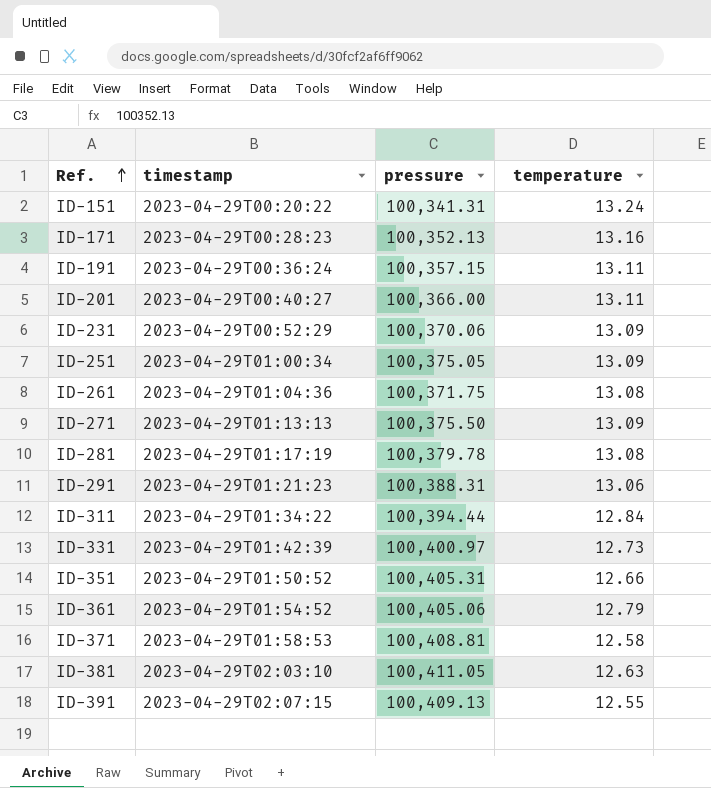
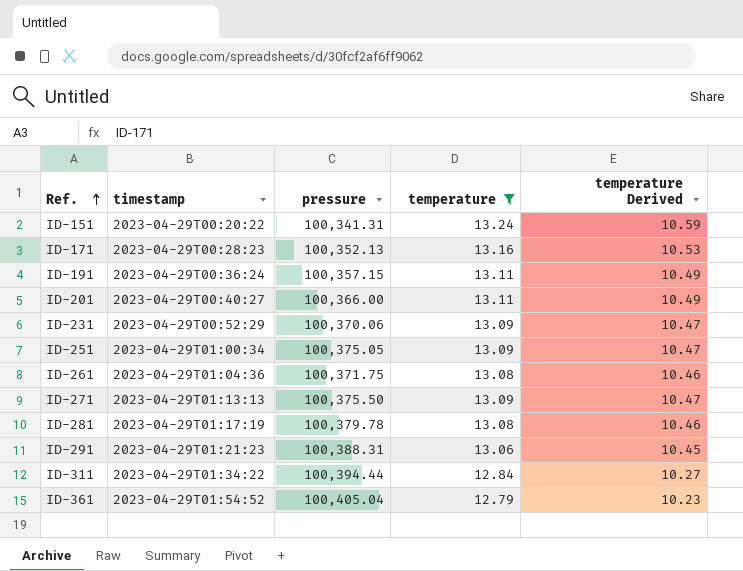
filter: none -> temperature >= 12.79
column temperature Derived | formula: none -> [temperature] * 0.8
ID-361 | pressure: 100,405.06 -> 100,405.04

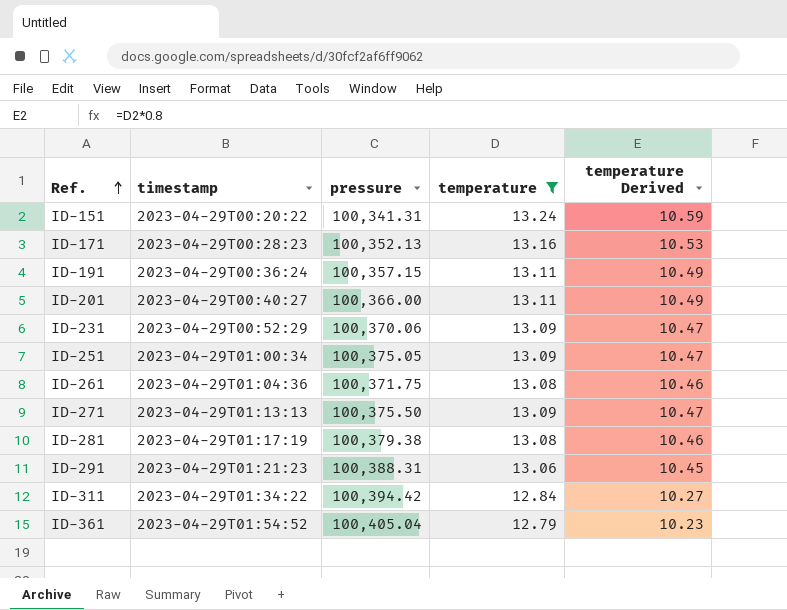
ID-281 | pressure: 100,379.78 -> 100,379.38
ID-311 | pressure: 100,394.44 -> 100,394.42

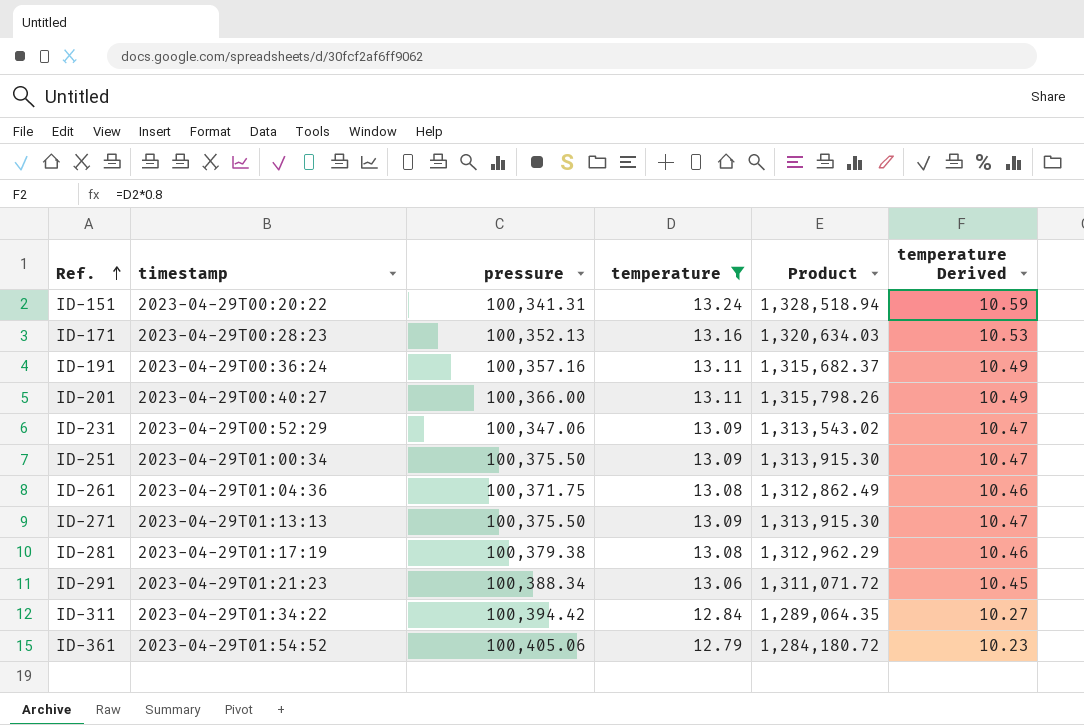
column Product | formula: none -> [pressure] * [temperature]
ID-191 | pressure: 100,357.15 -> 100,357.16
ID-231 | pressure: 100,370.06 -> 100,347.06
ID-251 | pressure: 100,375.05 -> 100,375.50
ID-291 | pressure: 100,388.31 -> 100,388.34
ID-361 | pressure: 100,405.04 -> 100,405.06

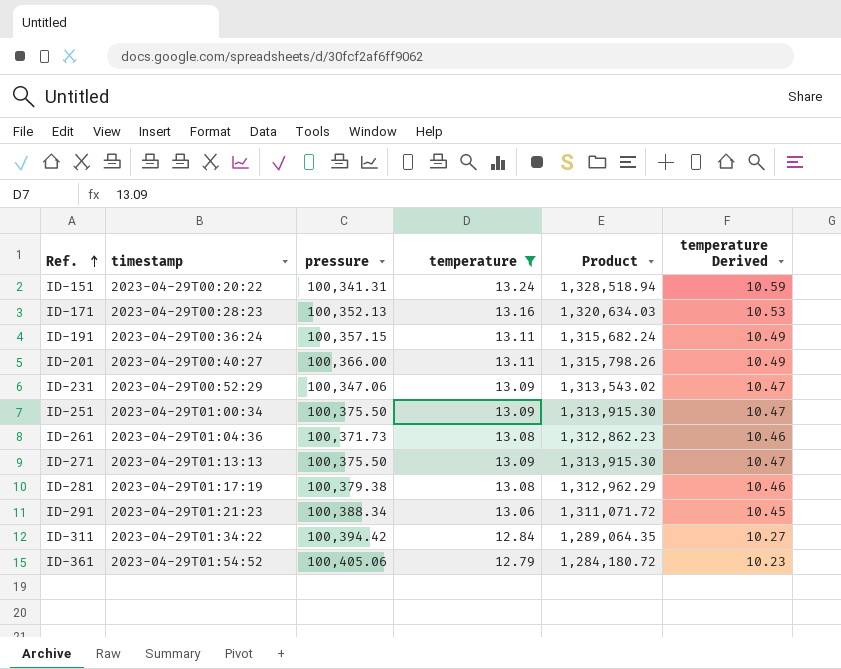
ID-191 | pressure: 100,357.16 -> 100,357.15
ID-191 | Product: 1,315,682.37 -> 1,315,682.24
ID-261 | pressure: 100,371.75 -> 100,371.73
ID-261 | Product: 1,312,862.49 -> 1,312,862.23

